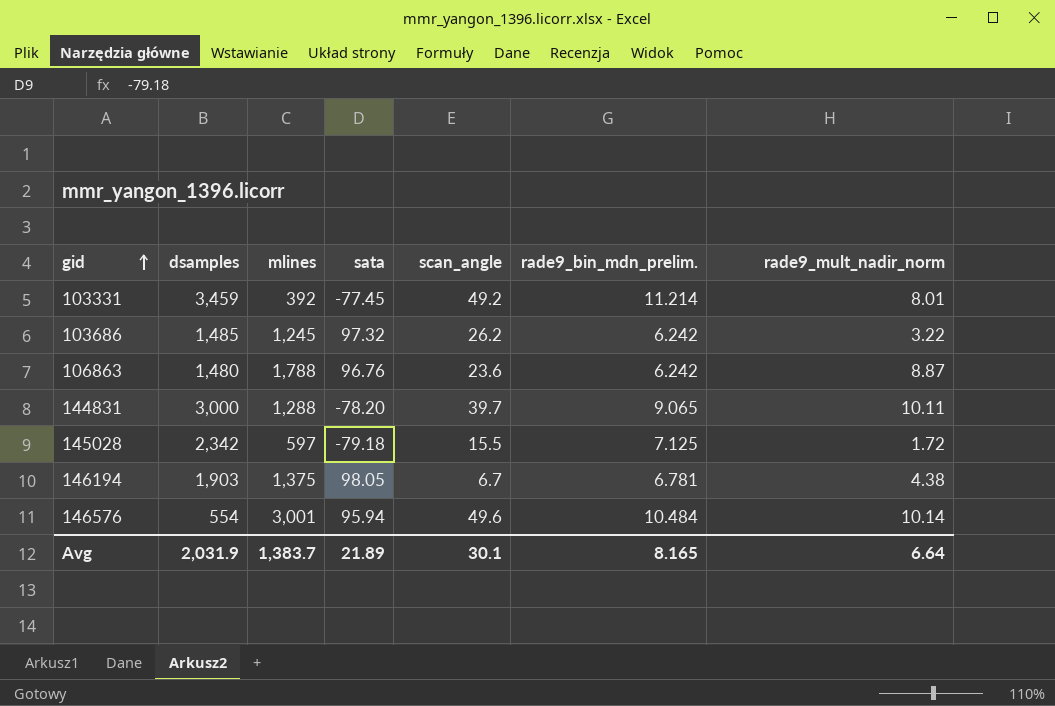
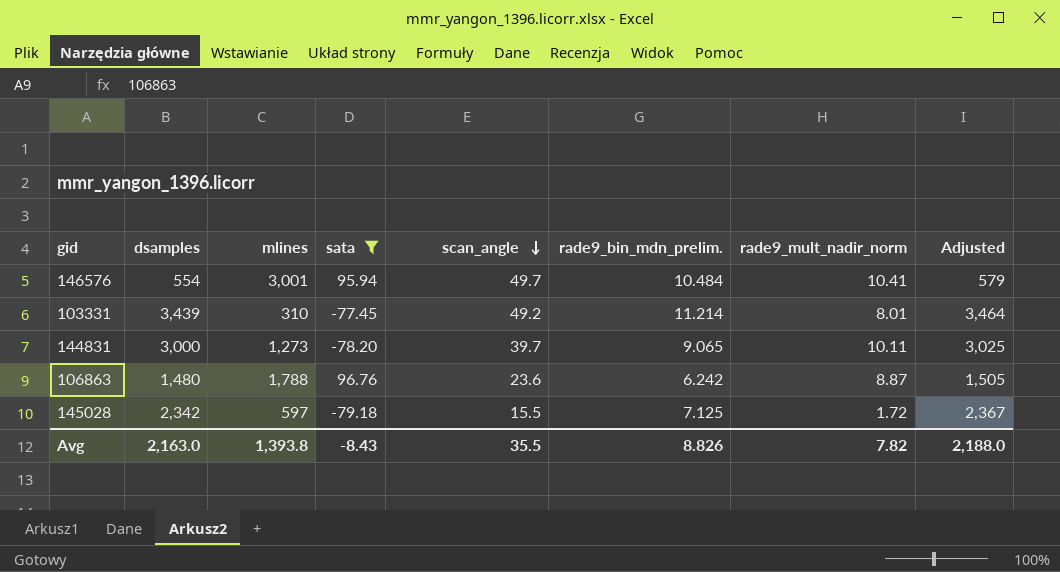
filter: none -> sata <= 96.76
row order: gid ascending -> scan_angle descending
column Adjusted | formula: none -> [dsamples] + 25
146576 | scan_angle: 49.6 -> 49.7
146576 | rade9_mult_nadir_norm: 10.14 -> 10.41
103331 | dsamples: 3,459 -> 3,439
103331 | mlines: 392 -> 310
144831 | mlines: 1,288 -> 1,273
Avg | dsamples: 2,031.9 -> 2,163.0
Avg | mlines: 1,383.7 -> 1,393.8
Avg | sata: 21.89 -> -8.43
Avg | scan_angle: 30.1 -> 35.5
Avg | rade9_bin_mdn_prelim.: 8.165 -> 8.826
Avg | rade9_mult_nadir_norm: 6.64 -> 7.82

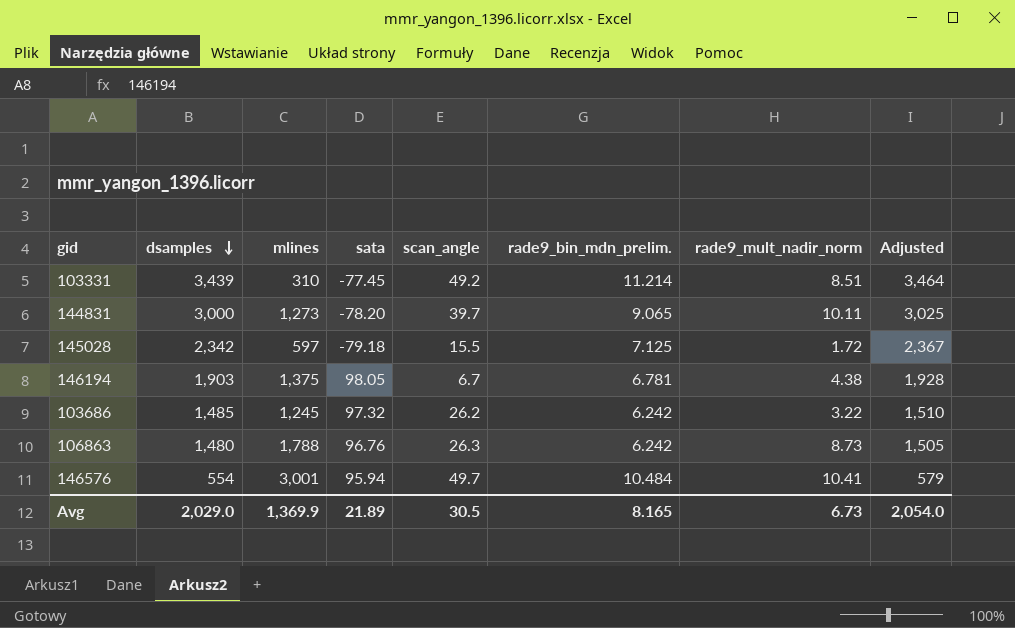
filter: sata <= 96.76 -> none
row order: scan_angle descending -> dsamples descending
103331 | rade9_mult_nadir_norm: 8.01 -> 8.51
106863 | scan_angle: 23.6 -> 26.3
106863 | rade9_mult_nadir_norm: 8.87 -> 8.73
Avg | dsamples: 2,163.0 -> 2,029.0
Avg | mlines: 1,393.8 -> 1,369.9
Avg | sata: -8.43 -> 21.89
Avg | scan_angle: 35.5 -> 30.5
Avg | rade9_bin_mdn_prelim.: 8.826 -> 8.165
Avg | rade9_mult_nadir_norm: 7.82 -> 6.73
Avg | Adjusted: 2,188.0 -> 2,054.0

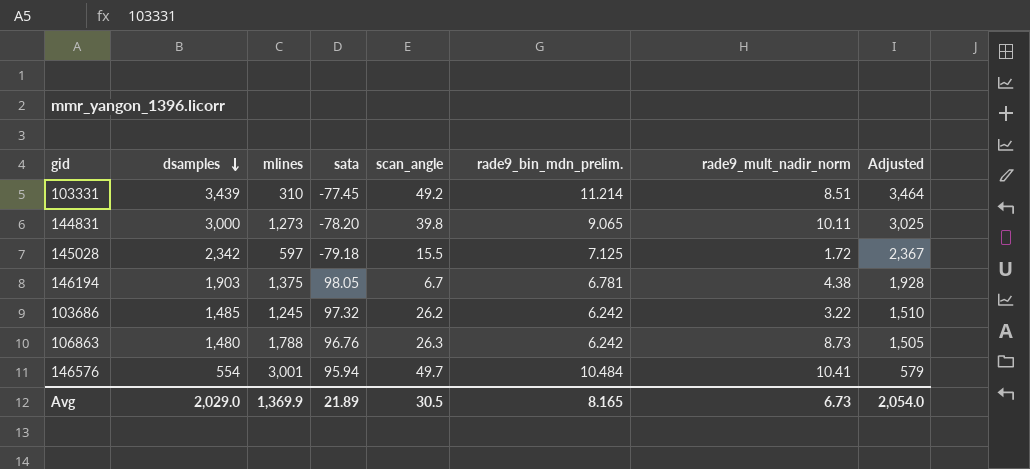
144831 | scan_angle: 39.7 -> 39.8

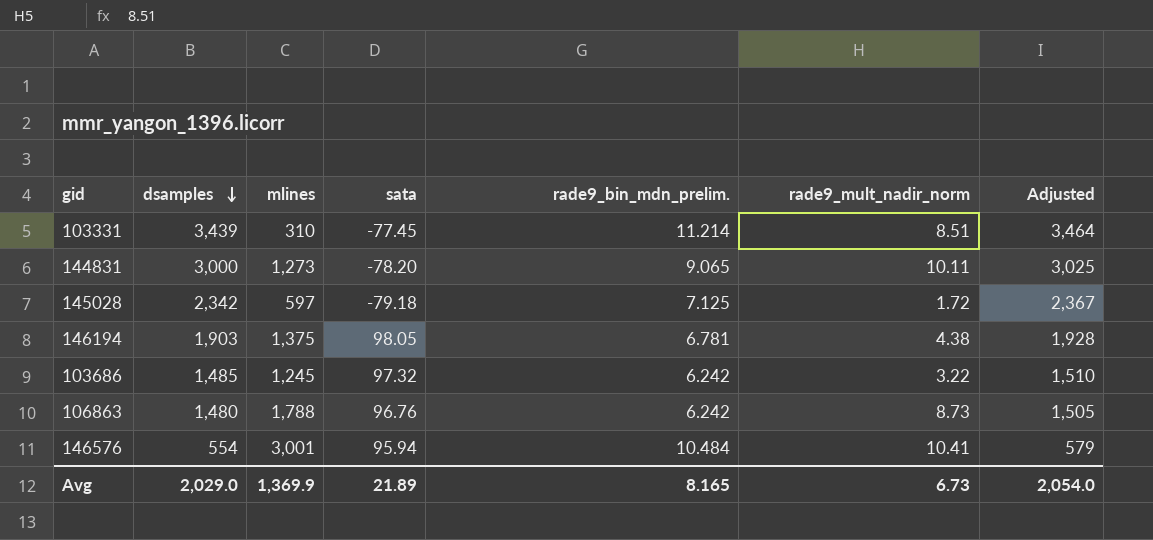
column scan_angle | position: 5 -> none

